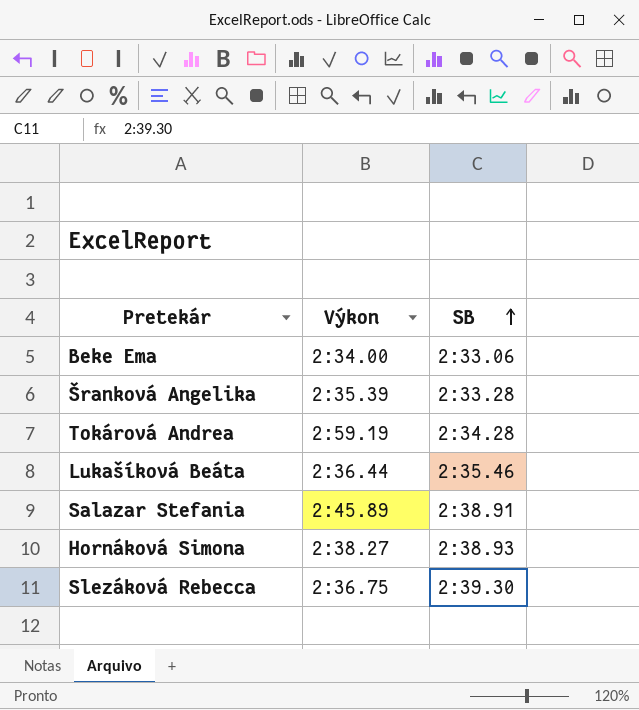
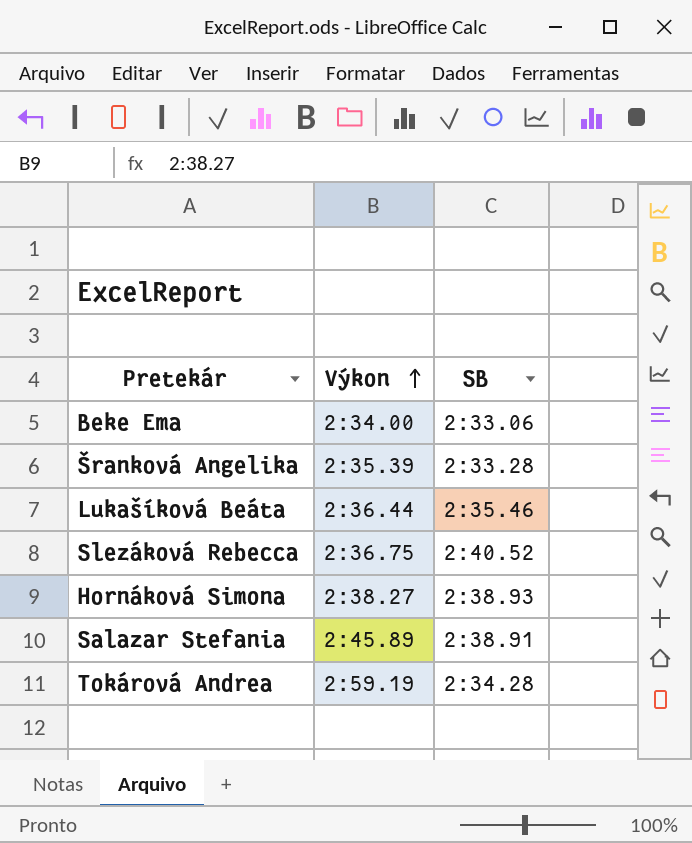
row order: SB ascending -> Výkon ascending
Slezáková Rebecca | SB: 2:39.30 -> 2:40.52

